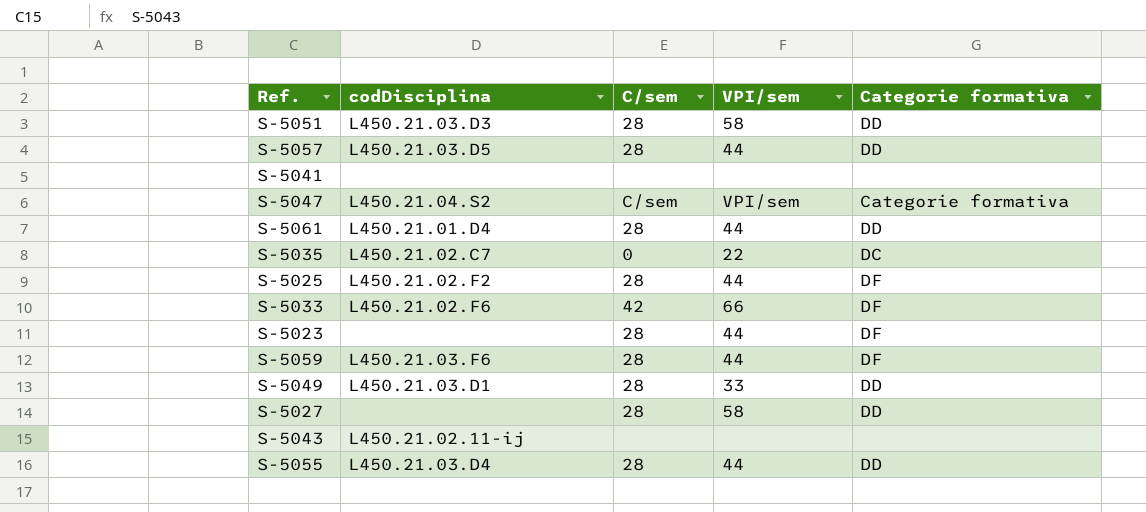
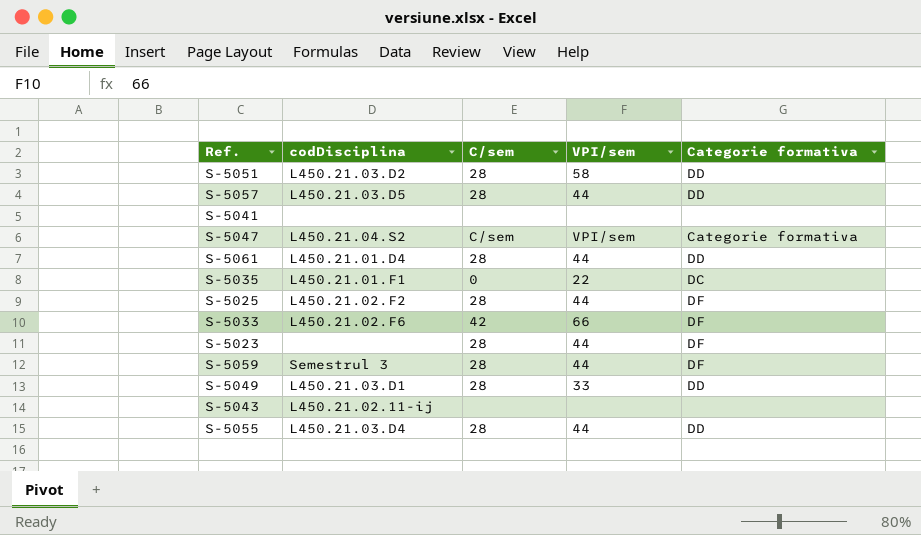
row S-5027: none | 28 | 58 | DD -> none
S-5051 | codDisciplina: L450.21.03.D3 -> L450.21.03.D2
S-5035 | codDisciplina: L450.21.02.C7 -> L450.21.01.F1
S-5059 | codDisciplina: L450.21.03.F6 -> Semestrul 3

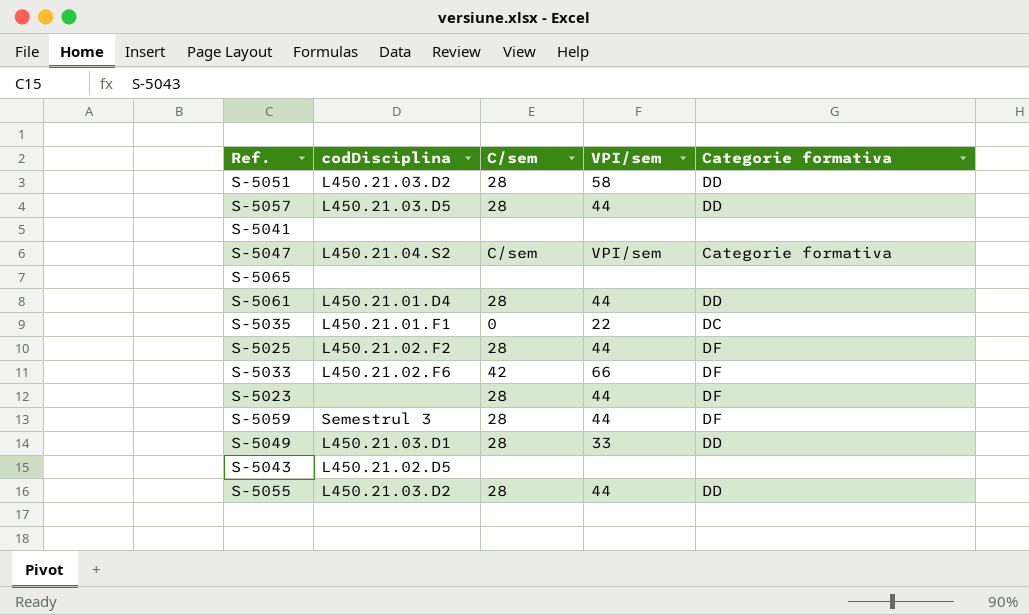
row S-5065: none -> none | none | none | none
S-5043 | codDisciplina: L450.21.02.11-ij -> L450.21.02.D5
S-5055 | codDisciplina: L450.21.03.D4 -> L450.21.03.D2

